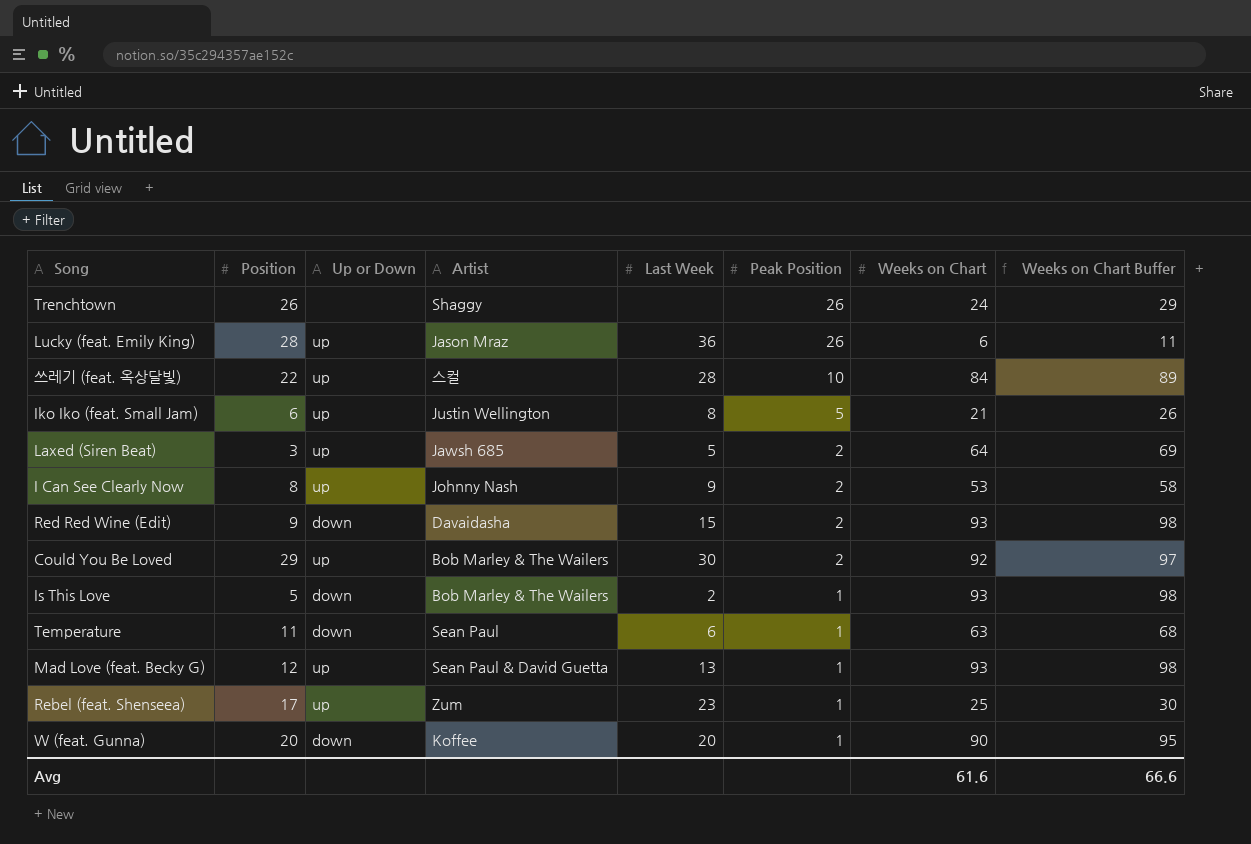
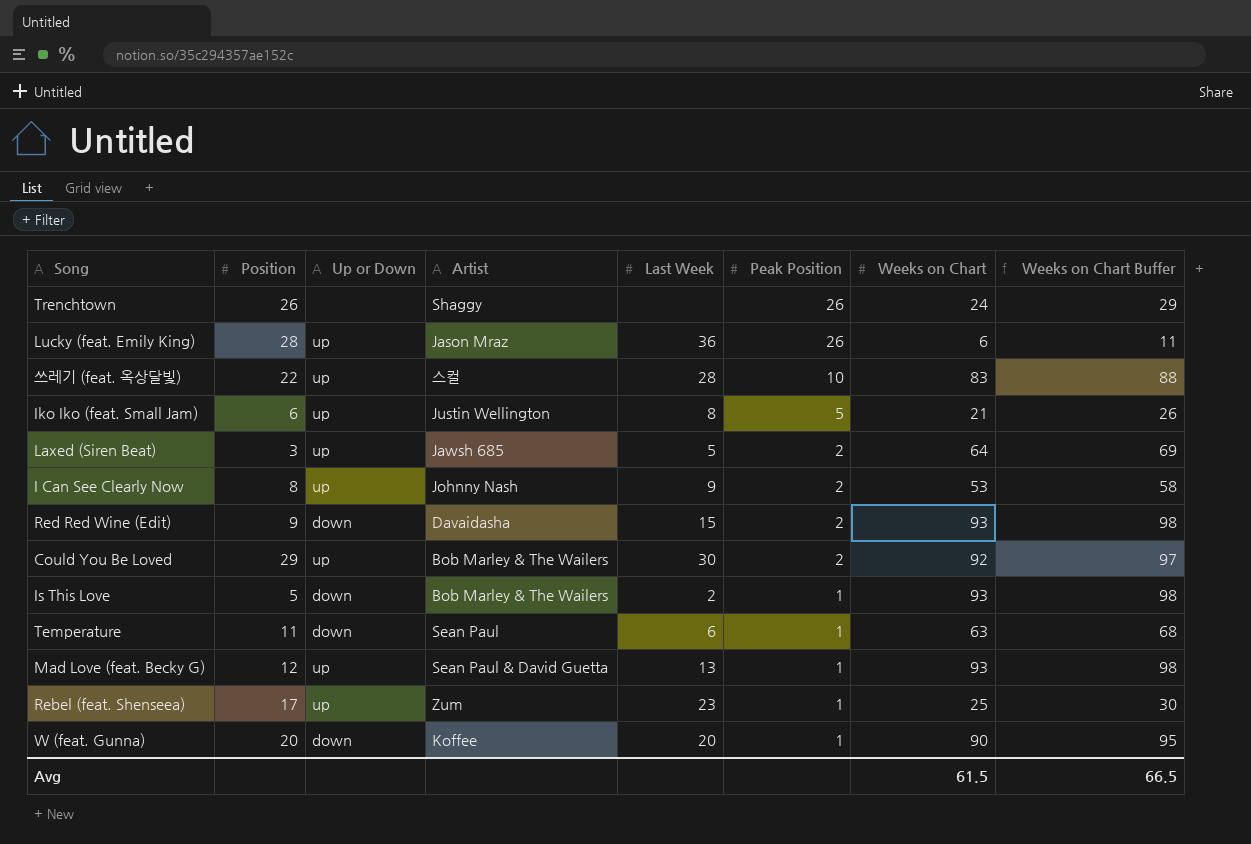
쓰레기 (feat. 옥상달빛) | Weeks on Chart: 84 -> 83
쓰레기 (feat. 옥상달빛) | Weeks on Chart Buffer: 89 -> 88
Avg | Weeks on Chart: 61.6 -> 61.5
Avg | Weeks on Chart Buffer: 66.6 -> 66.5

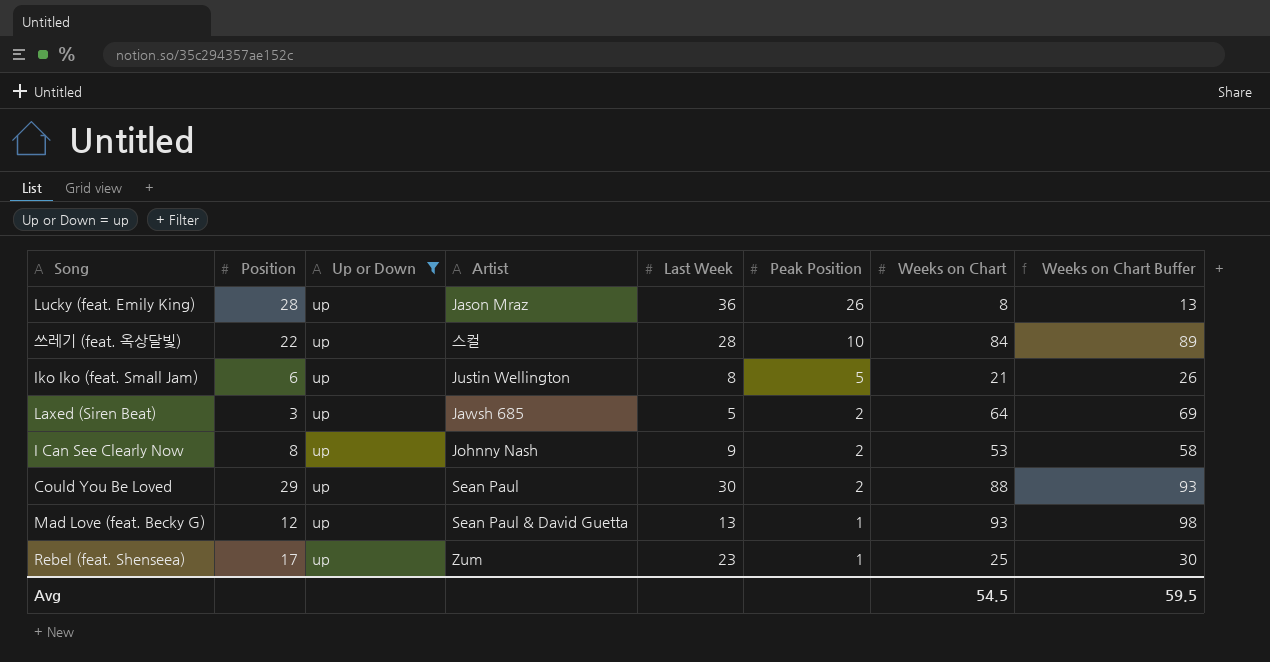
filter: none -> Up or Down = up
Lucky (feat. Emily King) | Weeks on Chart: 6 -> 8
Lucky (feat. Emily King) | Weeks on Chart Buffer: 11 -> 13
쓰레기 (feat. 옥상달빛) | Weeks on Chart: 83 -> 84
쓰레기 (feat. 옥상달빛) | Weeks on Chart Buffer: 88 -> 89
Could You Be Loved | Artist: Bob Marley & The Wailers -> Sean Paul
Could You Be Loved | Weeks on Chart: 92 -> 88
Could You Be Loved | Weeks on Chart Buffer: 97 -> 93
Avg | Weeks on Chart: 61.5 -> 54.5
Avg | Weeks on Chart Buffer: 66.5 -> 59.5

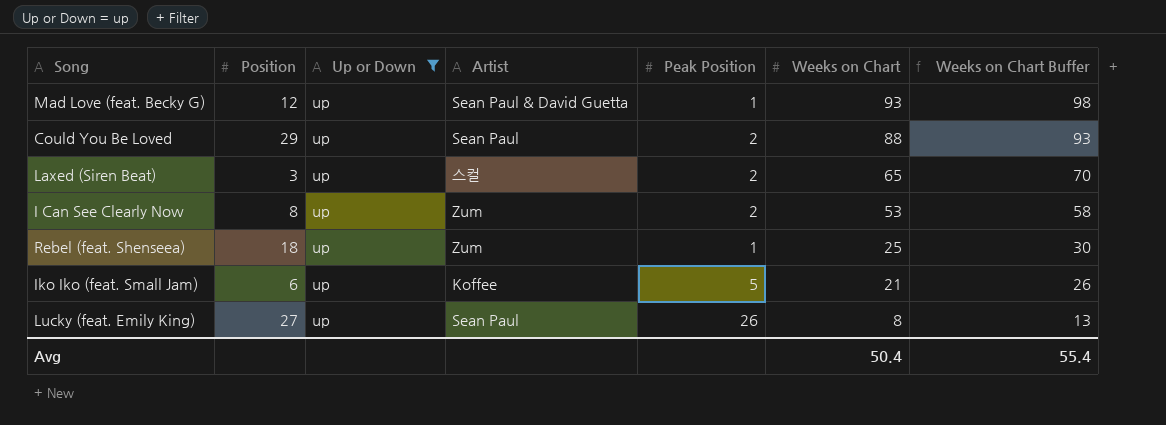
row order: Peak Position descending -> Weeks on Chart descending
column Last Week | position: 5 -> none
row 쓰레기 (feat. 옥상달빛): 22 | up | 스컬 | 28 | 10 | 84 | 89 -> none
Laxed (Siren Beat) | Artist: Jawsh 685 -> 스컬
Laxed (Siren Beat) | Weeks on Chart: 64 -> 65
Laxed (Siren Beat) | Weeks on Chart Buffer: 69 -> 70
I Can See Clearly Now | Artist: Johnny Nash -> Zum
Rebel (feat. Shenseea) | Position: 17 -> 18
Iko Iko (feat. Small Jam) | Artist: Justin Wellington -> Koffee
Lucky (feat. Emily King) | Position: 28 -> 27
Lucky (feat. Emily King) | Artist: Jason Mraz -> Sean Paul
Avg | Weeks on Chart: 54.5 -> 50.4
Avg | Weeks on Chart Buffer: 59.5 -> 55.4

